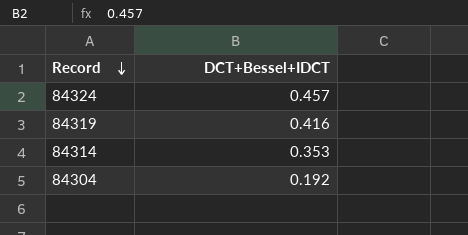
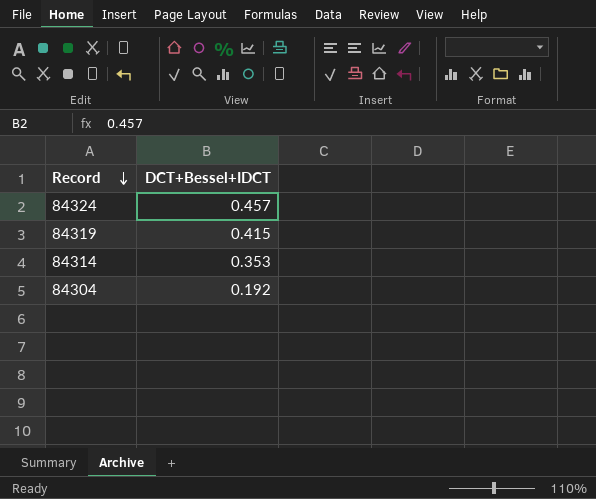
84319 | DCT+Bessel+IDCT: 0.416 -> 0.415

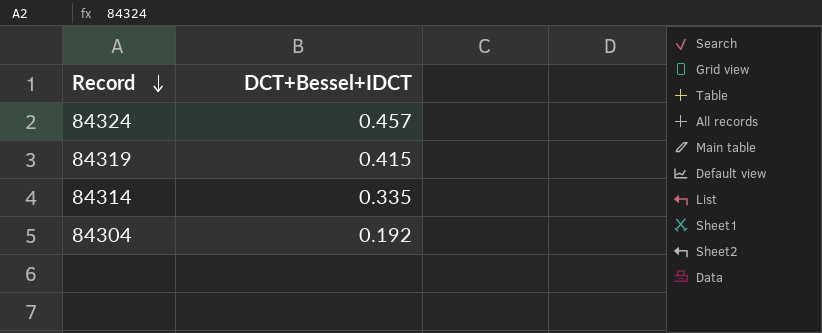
84314 | DCT+Bessel+IDCT: 0.353 -> 0.335

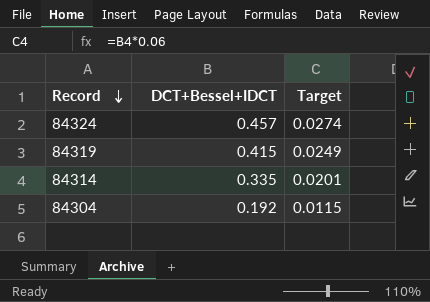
column Target | formula: none -> [DCT+Bessel+IDCT] * 0.06

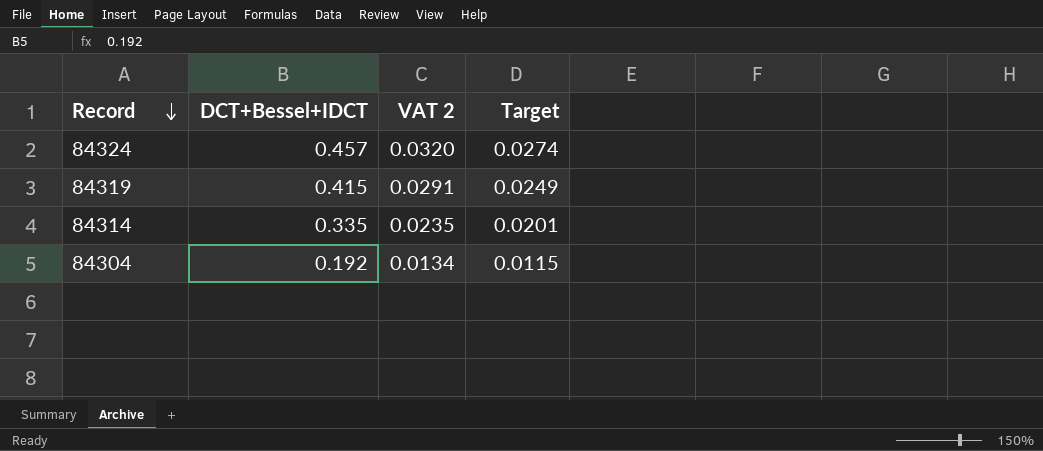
column VAT 2 | formula: none -> [DCT+Bessel+IDCT] * 0.07

